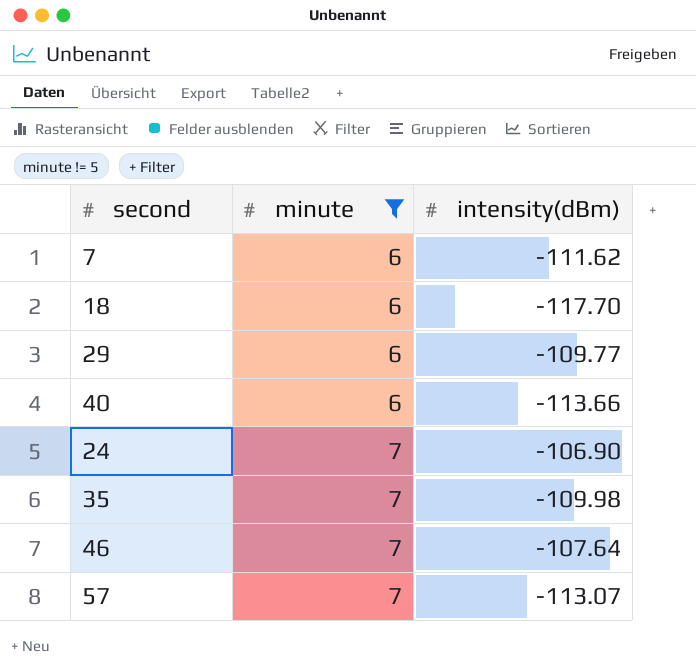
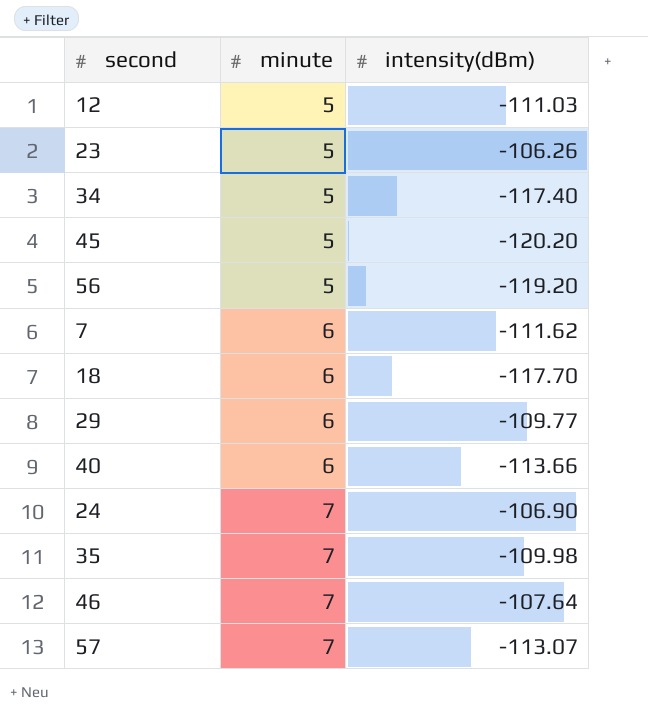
filter: minute != 5 -> none

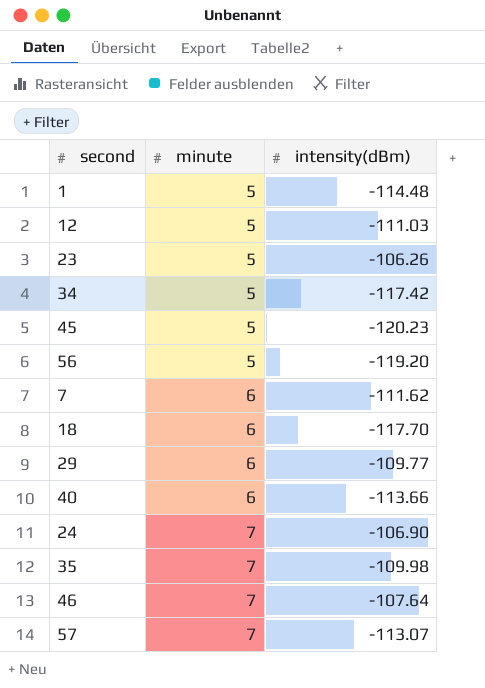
row 1: none -> 5 | -114.48
34 | intensity(dBm): -117.40 -> -117.42
45 | intensity(dBm): -120.20 -> -120.23

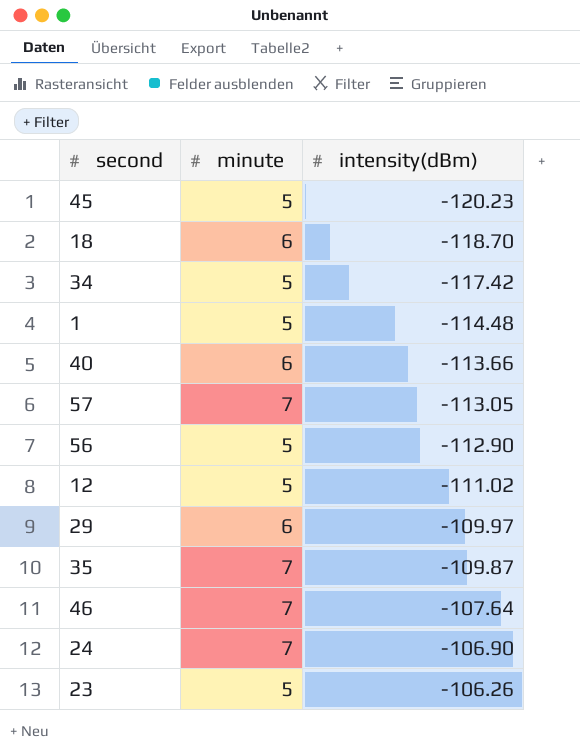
row order: minute ascending -> intensity(dBm) ascending
row 7: 6 | -111.62 -> none
18 | intensity(dBm): -117.70 -> -118.70
57 | intensity(dBm): -113.07 -> -113.05
56 | intensity(dBm): -119.20 -> -112.90
12 | intensity(dBm): -111.03 -> -111.02
29 | intensity(dBm): -109.77 -> -109.97
35 | intensity(dBm): -109.98 -> -109.87

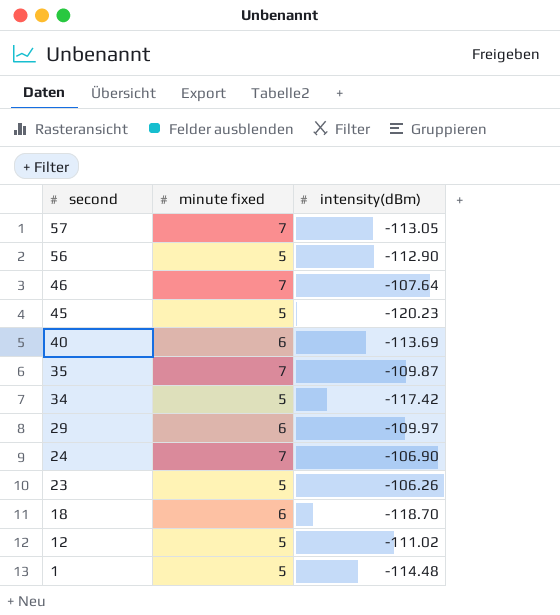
row order: intensity(dBm) ascending -> second descending
column name: minute -> minute fixed
40 | intensity(dBm): -113.66 -> -113.69

